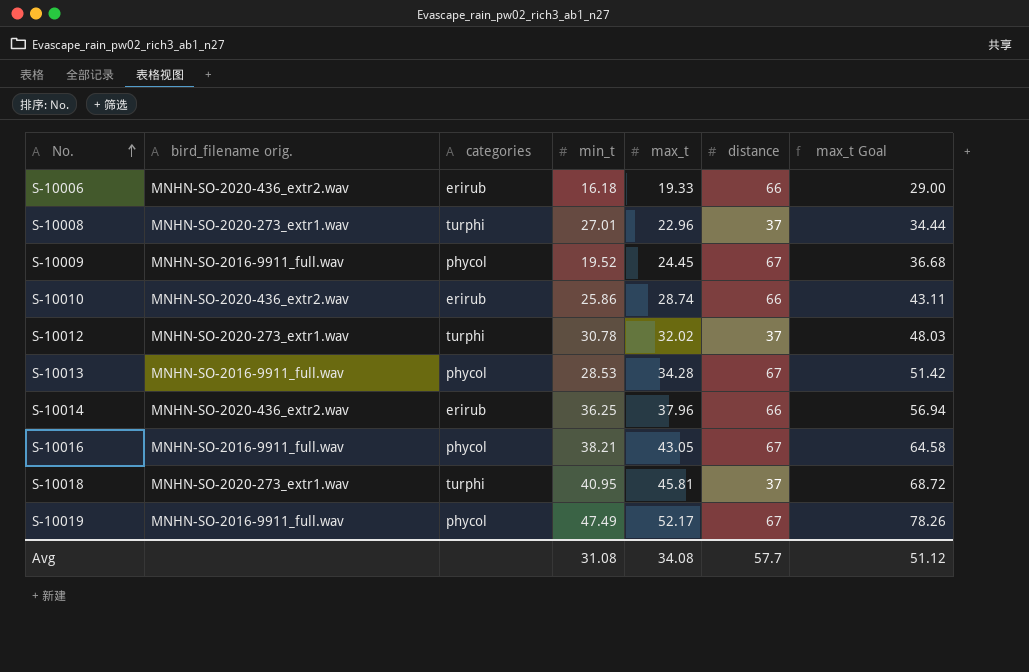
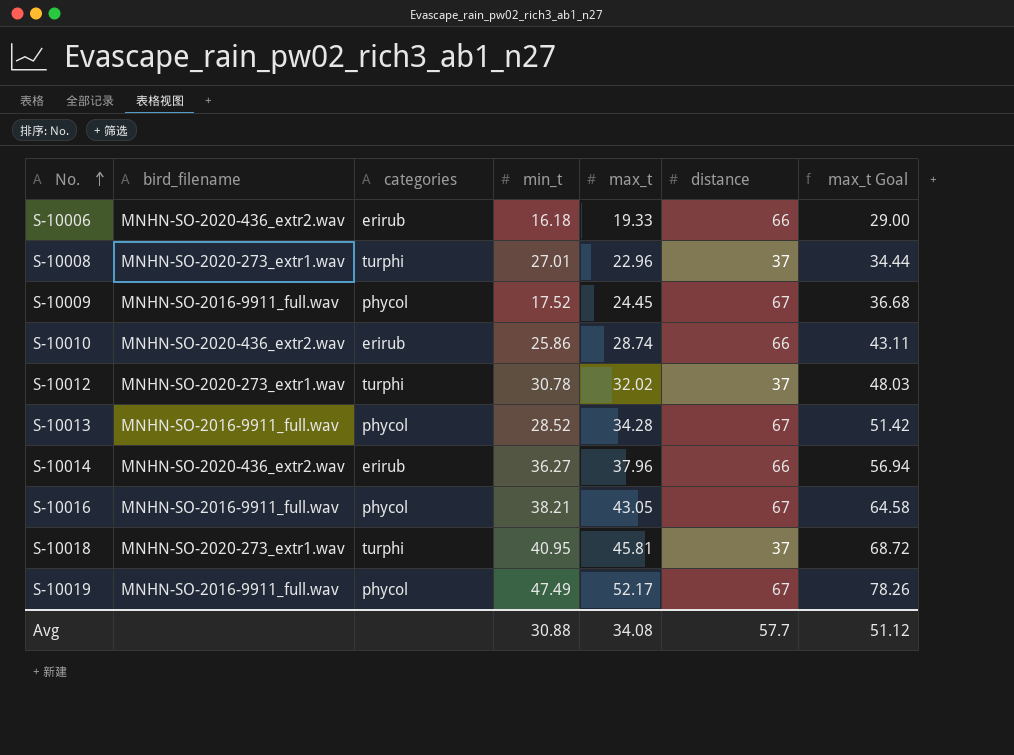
column name: bird_filename orig. -> bird_filename
S-10009 | min_t: 19.52 -> 17.52
S-10013 | min_t: 28.53 -> 28.52
S-10014 | min_t: 36.25 -> 36.27
Avg | min_t: 31.08 -> 30.88

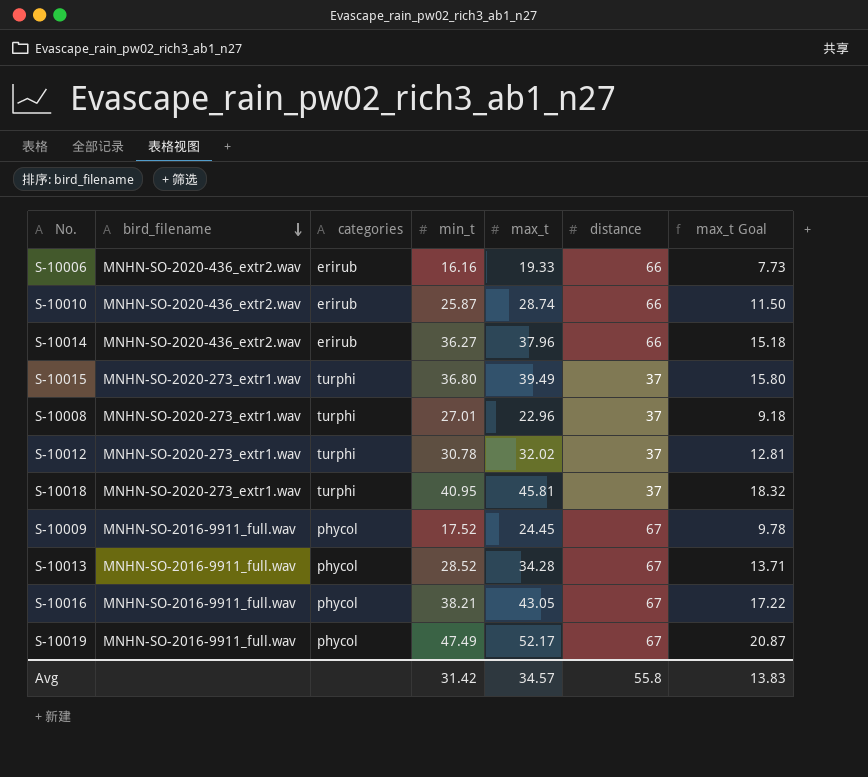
row order: No. ascending -> bird_filename descending
column max_t Goal | formula: [max_t] * 1.5 -> [max_t] * 0.4
S-10006 | min_t: 16.18 -> 16.16
S-10010 | min_t: 25.86 -> 25.87
row S-10015: none -> MNHN-SO-2020-273_extr1.wav | turphi | 36.80 | 39.49 | 37 | 15.80
Avg | min_t: 30.88 -> 31.42
Avg | max_t: 34.08 -> 34.57
Avg | distance: 57.7 -> 55.8
Avg | max_t Goal: 51.12 -> 13.83

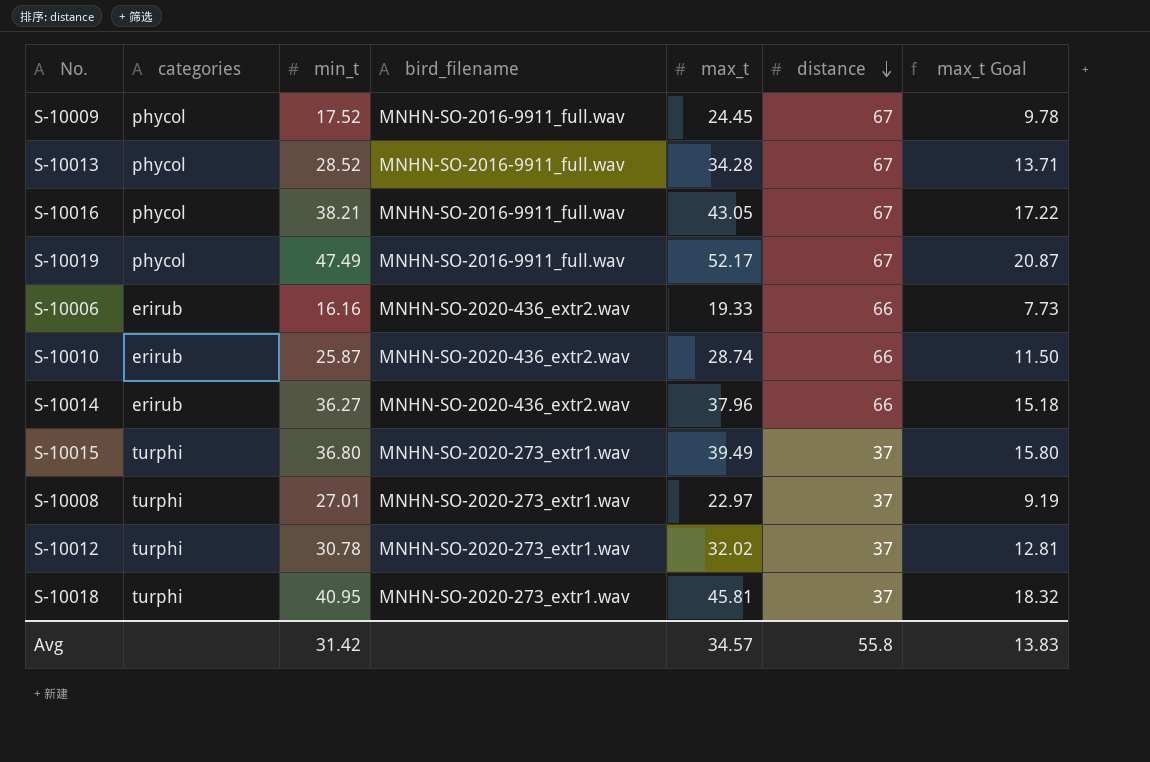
row order: bird_filename descending -> distance descending
column bird_filename | position: 2 -> 4
S-10008 | max_t: 22.96 -> 22.97
S-10008 | max_t Goal: 9.18 -> 9.19

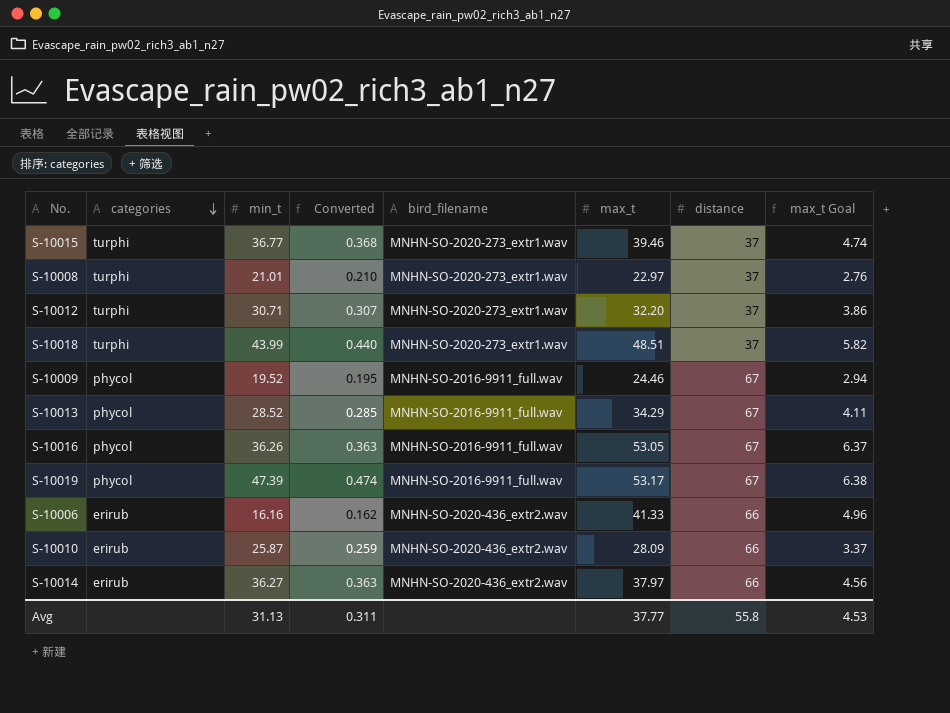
row order: distance descending -> categories descending
column Converted | formula: none -> [min_t] * 0.01
column max_t Goal | formula: [max_t] * 0.4 -> [max_t] * 0.12
S-10015 | min_t: 36.80 -> 36.77
S-10015 | max_t: 39.49 -> 39.46
S-10008 | min_t: 27.01 -> 21.01
S-10012 | min_t: 30.78 -> 30.71
S-10012 | max_t: 32.02 -> 32.20
S-10018 | min_t: 40.95 -> 43.99
S-10018 | max_t: 45.81 -> 48.51
S-10009 | min_t: 17.52 -> 19.52
S-10009 | max_t: 24.45 -> 24.46
S-10013 | max_t: 34.28 -> 34.29
S-10016 | min_t: 38.21 -> 36.26
S-10016 | max_t: 43.05 -> 53.05
S-10019 | min_t: 47.49 -> 47.39
S-10019 | max_t: 52.17 -> 53.17
S-10006 | max_t: 19.33 -> 41.33
S-10010 | max_t: 28.74 -> 28.09
S-10014 | max_t: 37.96 -> 37.97
Avg | min_t: 31.42 -> 31.13
Avg | max_t: 34.57 -> 37.77
Avg | max_t Goal: 13.83 -> 4.53

